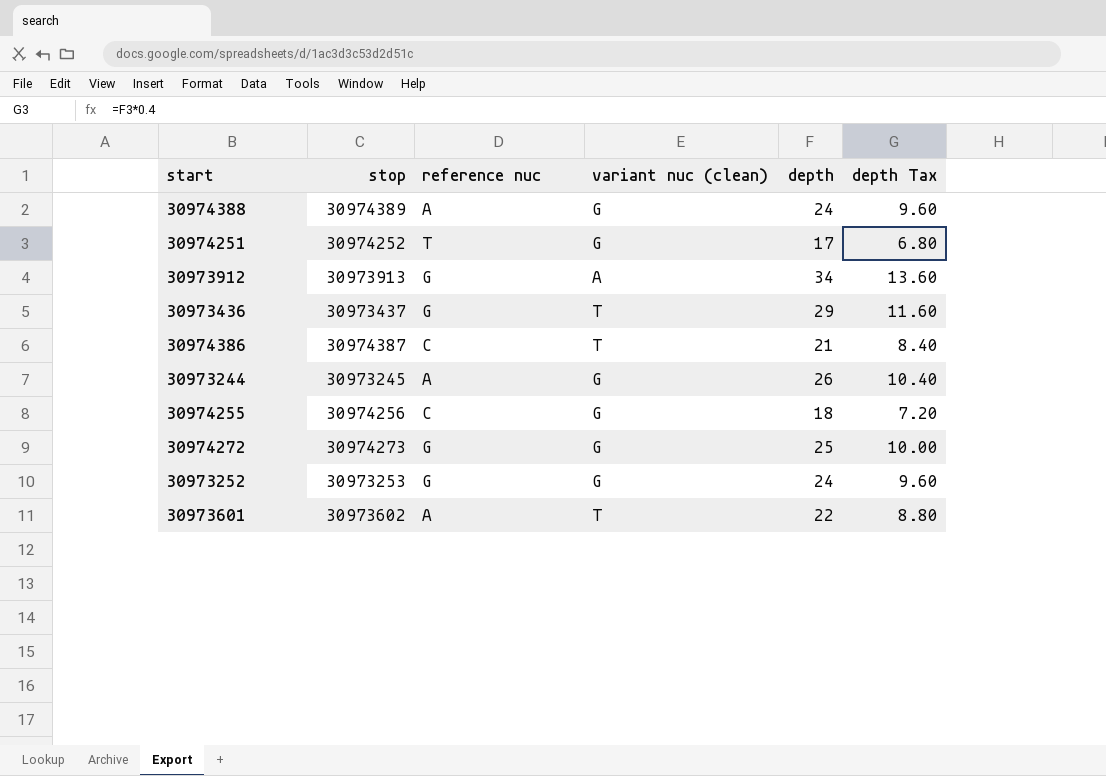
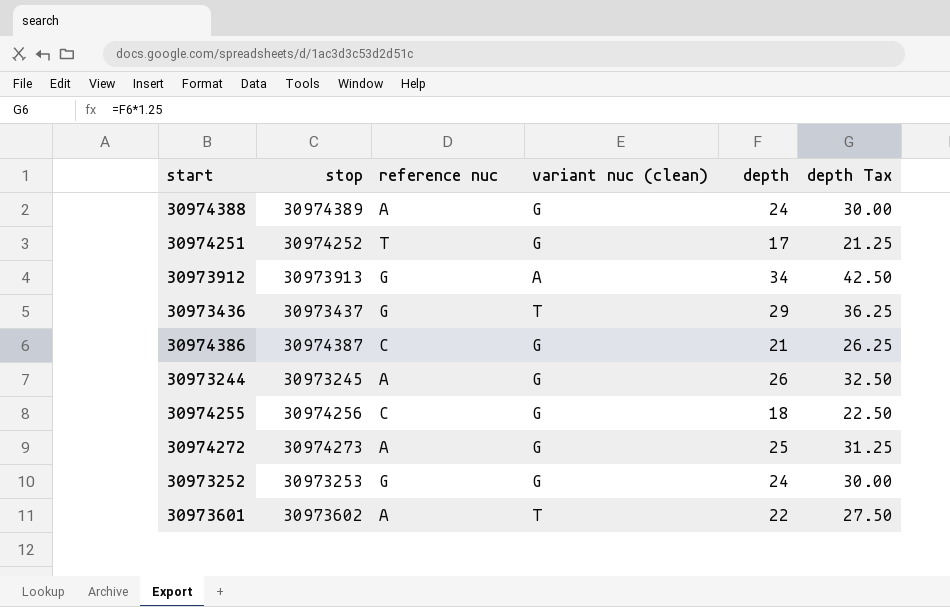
column depth Tax | formula: [depth] * 0.4 -> [depth] * 1.25
30974386 | variant nuc (clean): T -> G
30974272 | reference nuc: G -> A

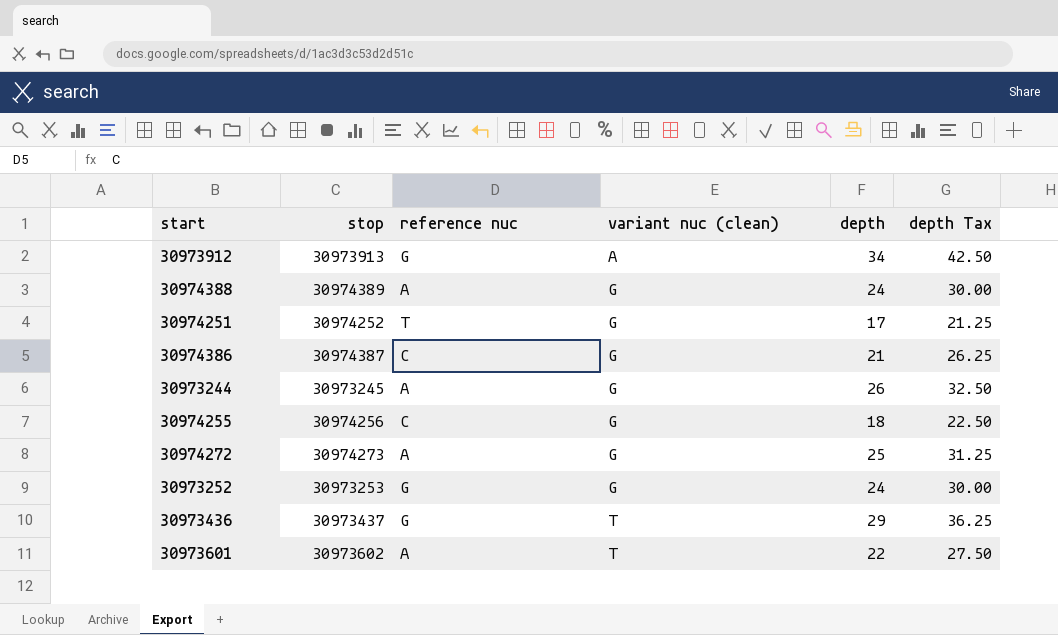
row order: none -> variant nuc (clean) ascending

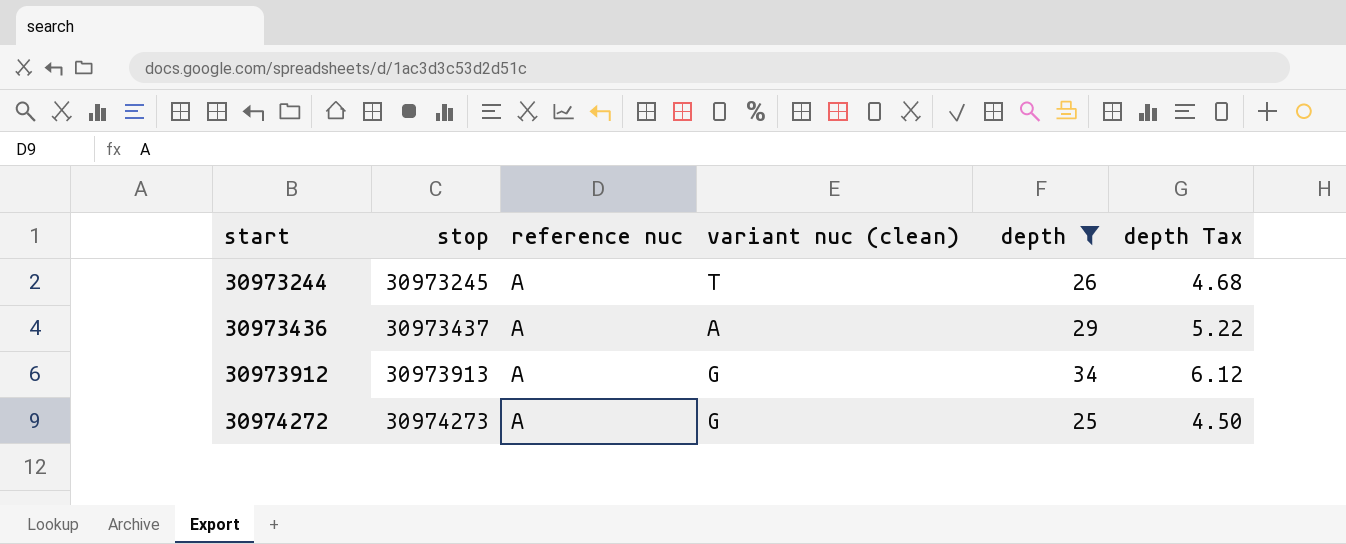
filter: none -> depth >= 25
row order: variant nuc (clean) ascending -> start ascending
column depth Tax | formula: [depth] * 1.25 -> [depth] * 0.18
30973244 | variant nuc (clean): G -> T
30973436 | reference nuc: G -> A
30973436 | variant nuc (clean): T -> A
30973912 | reference nuc: G -> A
30973912 | variant nuc (clean): A -> G

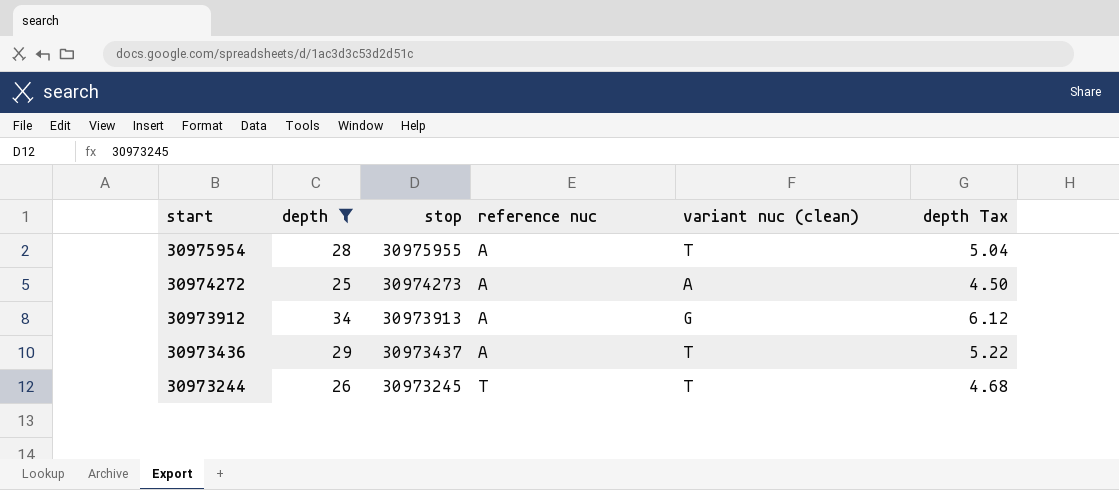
row order: start ascending -> start descending
column depth | position: 5 -> 2
row 30975954: none -> 28 | 30975955 | A | T | 5.04
30974272 | variant nuc (clean): G -> A
30973436 | variant nuc (clean): A -> T
30973244 | reference nuc: A -> T

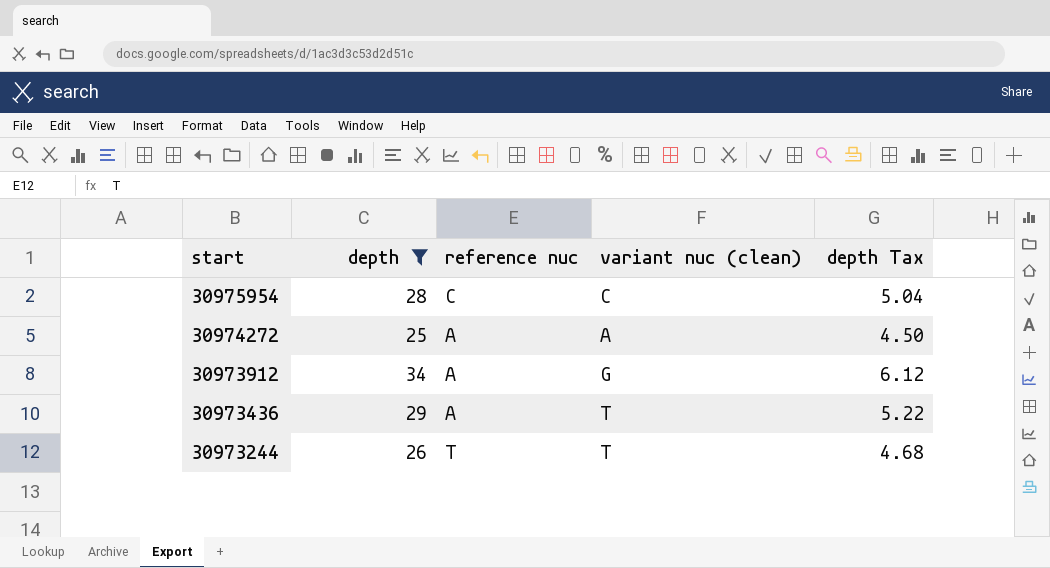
column stop | position: 3 -> none
30975954 | reference nuc: A -> C
30975954 | variant nuc (clean): T -> C

